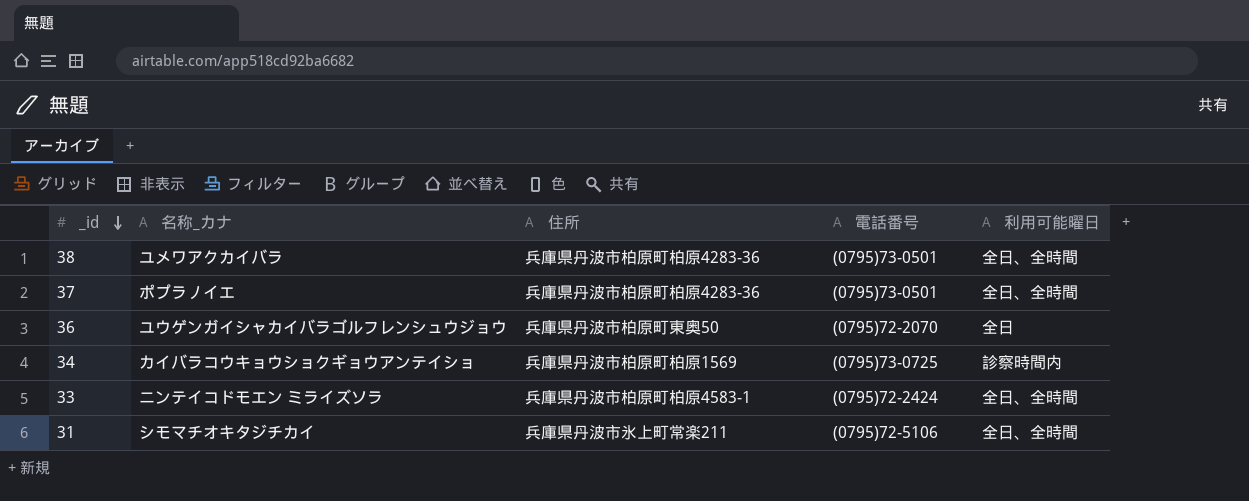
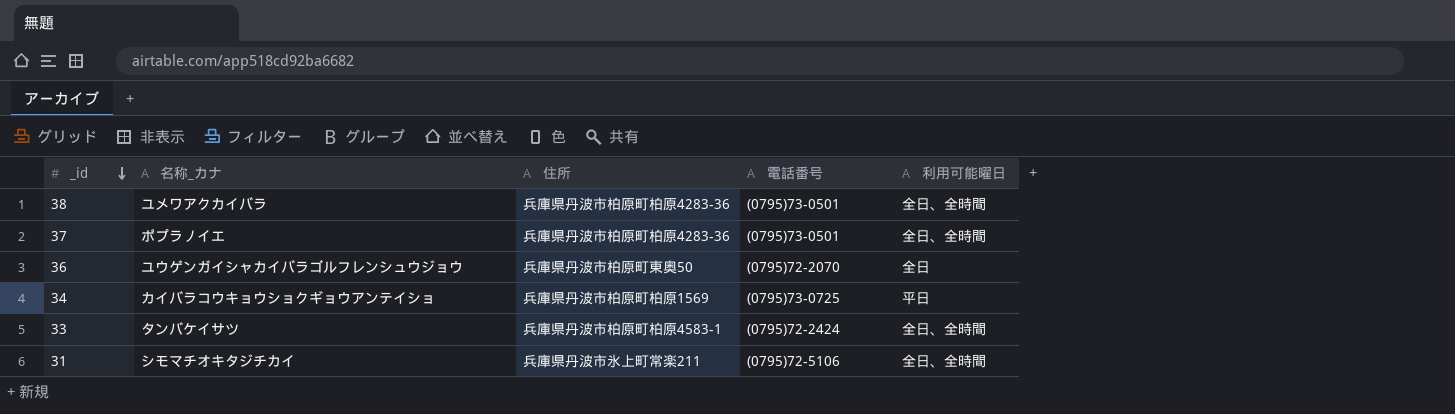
34 | 利用可能曜日: 診察時間内 -> 平日
33 | 名称_カナ: ニンテイコドモエン ミライズソラ -> タンバケイサツ

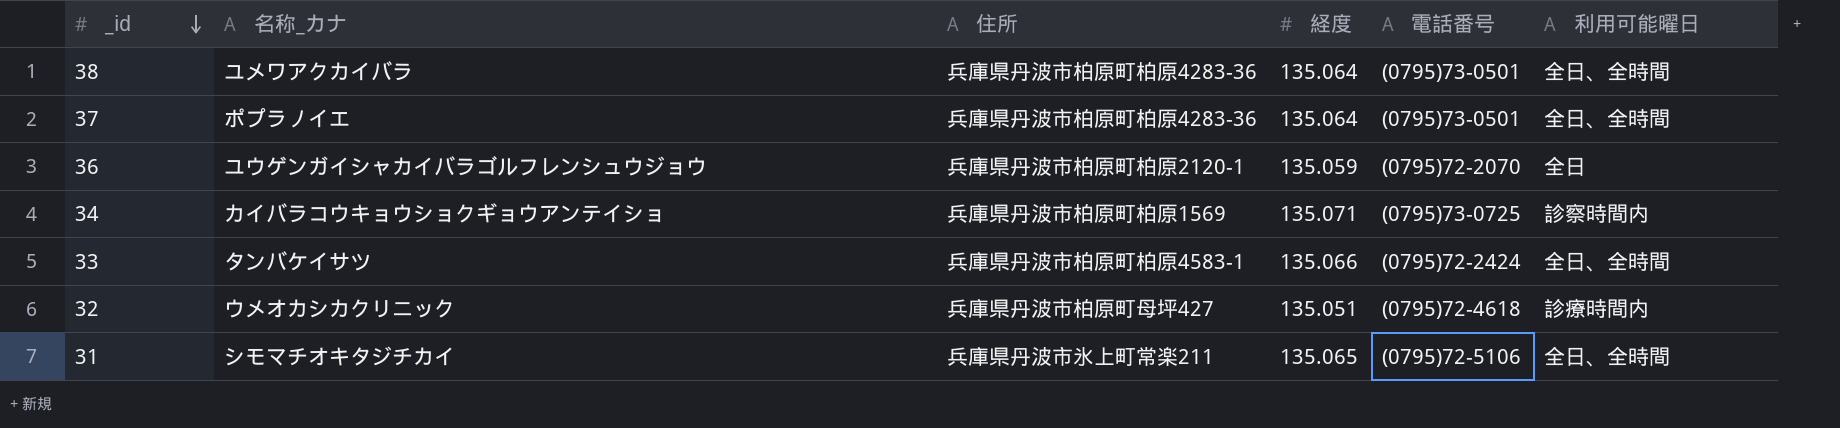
column 経度 | position: none -> 4
36 | 住所: 兵庫県丹波市柏原町東奥50 -> 兵庫県丹波市柏原町柏原2120-1
34 | 利用可能曜日: 平日 -> 診察時間内
row 32: none -> ウメオカシカクリニック | 兵庫県丹波市柏原町母坪427 | 135.051 | (0795)72-4618 | 診療時間内

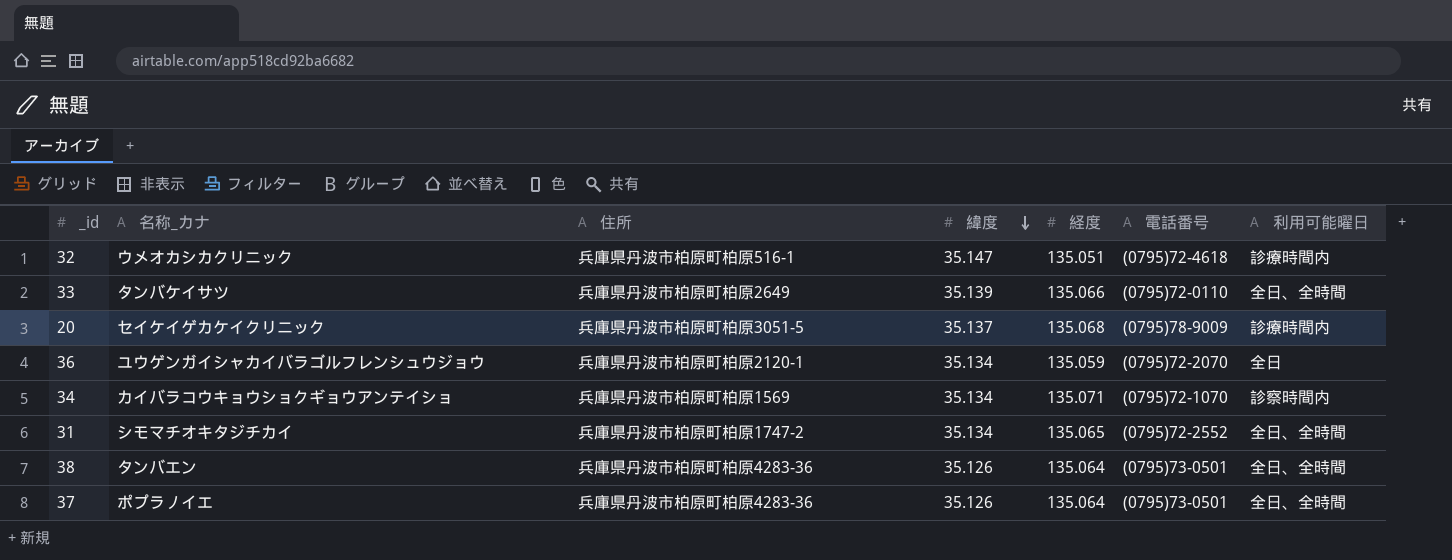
row order: _id descending -> 緯度 descending
column 緯度 | position: none -> 4
32 | 住所: 兵庫県丹波市柏原町母坪427 -> 兵庫県丹波市柏原町柏原516-1
33 | 住所: 兵庫県丹波市柏原町柏原4583-1 -> 兵庫県丹波市柏原町柏原2649
33 | 電話番号: (0795)72-2424 -> (0795)72-0110
row 20: none -> セイケイゲカケイクリニック | 兵庫県丹波市柏原町柏原3051-5 | 35.137 | 135.068 | (0795)78-9009 | 診療時間内
34 | 電話番号: (0795)73-0725 -> (0795)72-1070
31 | 住所: 兵庫県丹波市氷上町常楽211 -> 兵庫県丹波市柏原町柏原1747-2
31 | 電話番号: (0795)72-5106 -> (0795)72-2552
38 | 名称_カナ: ユメワアクカイバラ -> タンバエン

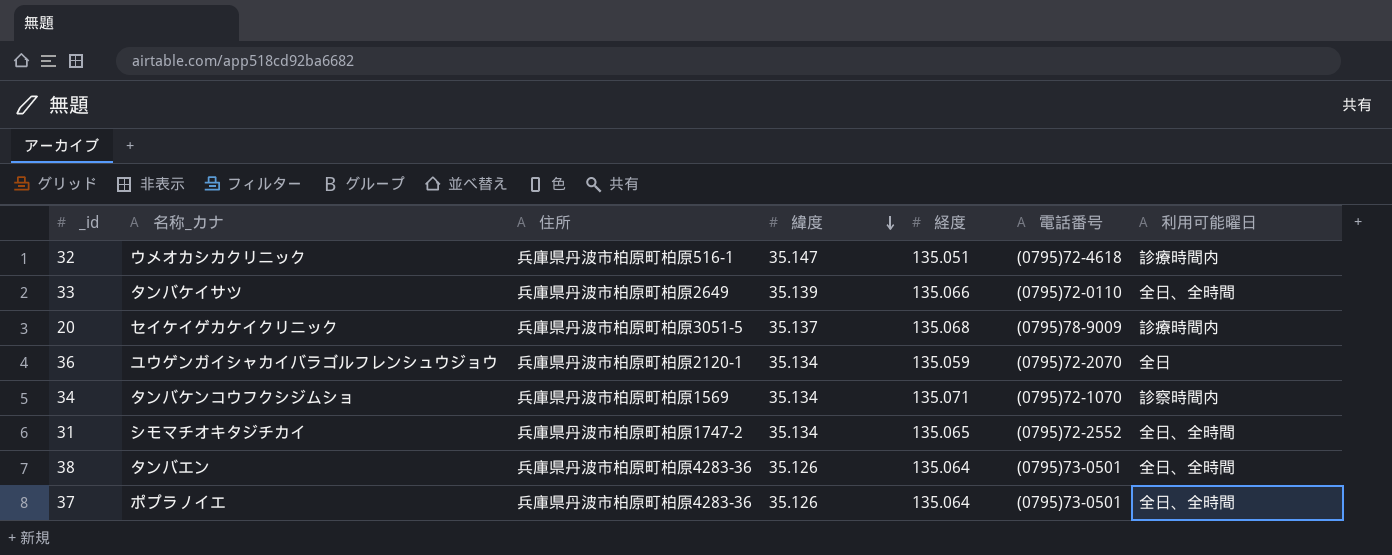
34 | 名称_カナ: カイバラコウキョウショクギョウアンテイショ -> タンバケンコウフクシジムショ

